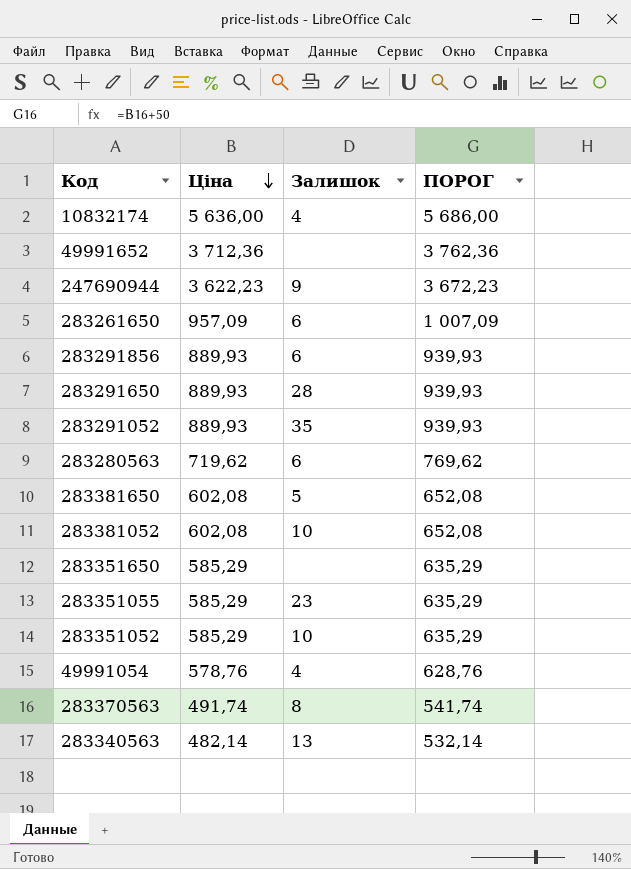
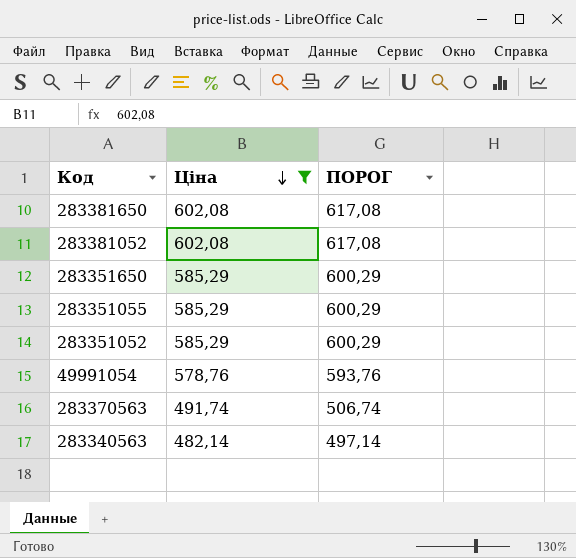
filter: none -> Ціна <= 602,08
column Залишок | position: 3 -> none
column ПОРОГ | formula: [Ціна] + 50 -> [Ціна] + 15

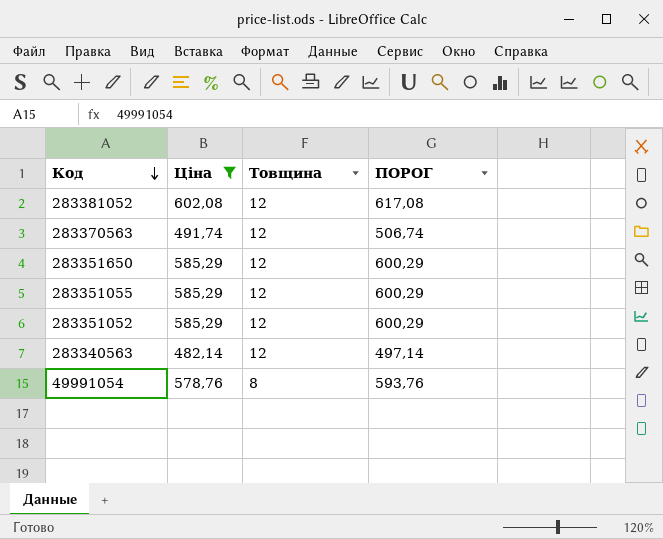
row order: Ціна descending -> Код descending
column Товщина | position: none -> 3
row 283381650: 602,08 | 617,08 -> none

